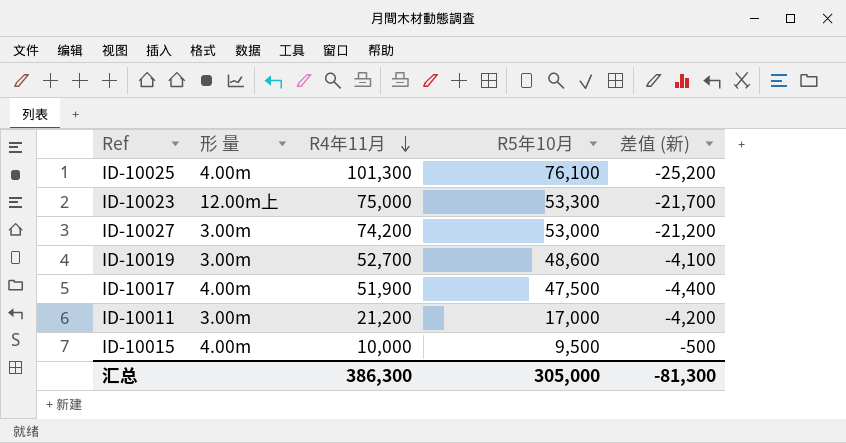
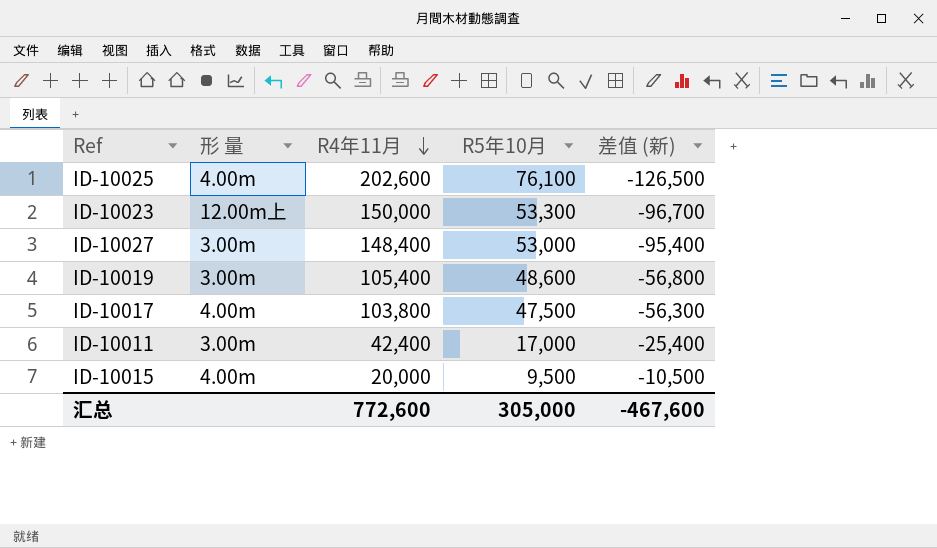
ID-10025 | R4年11月: 101,300 -> 202,600
ID-10025 | 差值 (新): -25,200 -> -126,500
ID-10023 | R4年11月: 75,000 -> 150,000
ID-10023 | 差值 (新): -21,700 -> -96,700
ID-10027 | R4年11月: 74,200 -> 148,400
ID-10027 | 差值 (新): -21,200 -> -95,400
ID-10019 | R4年11月: 52,700 -> 105,400
ID-10019 | 差值 (新): -4,100 -> -56,800
ID-10017 | R4年11月: 51,900 -> 103,800
ID-10017 | 差值 (新): -4,400 -> -56,300
ID-10011 | R4年11月: 21,200 -> 42,400
ID-10011 | 差值 (新): -4,200 -> -25,400
ID-10015 | R4年11月: 10,000 -> 20,000
ID-10015 | 差值 (新): -500 -> -10,500
汇总 | R4年11月: 386,300 -> 772,600
汇总 | 差值 (新): -81,300 -> -467,600

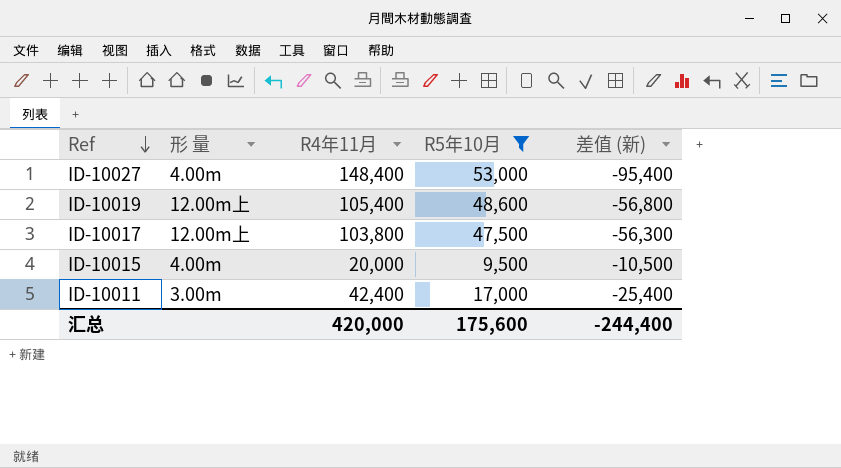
filter: none -> R5年10月 <= 53,000
row order: R4年11月 descending -> Ref descending
ID-10027 | 形 量: 3.00m -> 4.00m
ID-10019 | 形 量: 3.00m -> 12.00m上
ID-10017 | 形 量: 4.00m -> 12.00m上
汇总 | R4年11月: 772,600 -> 420,000
汇总 | R5年10月: 305,000 -> 175,600
汇总 | 差值 (新): -467,600 -> -244,400

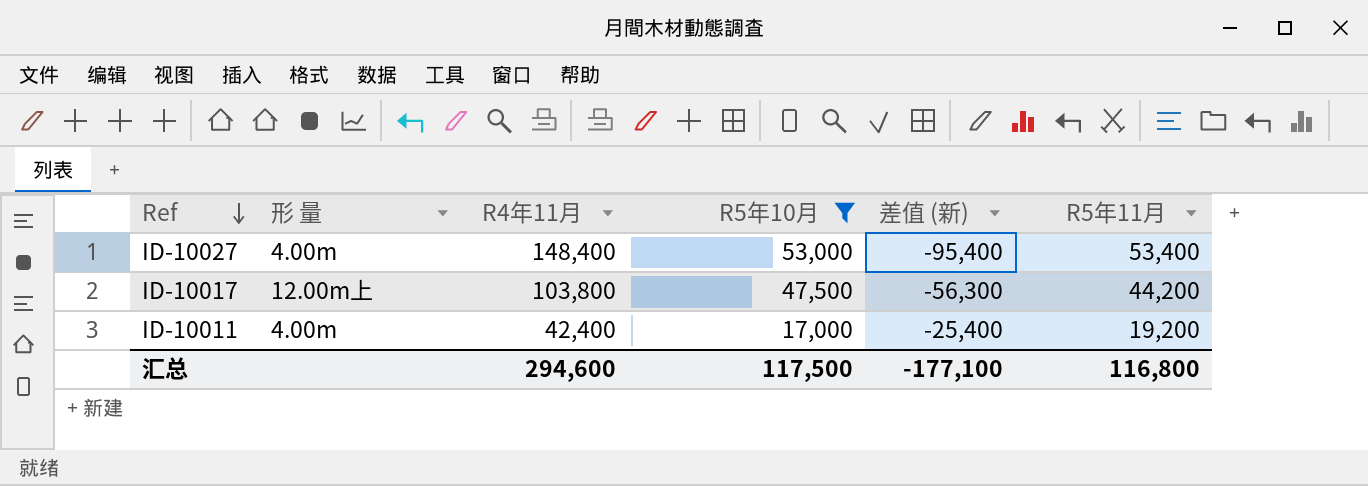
column R5年11月 | position: none -> 6
row ID-10019: 12.00m上 | 105,400 | 48,600 | -56,800 -> none
row ID-10015: 4.00m | 20,000 | 9,500 | -10,500 -> none
ID-10011 | 形 量: 3.00m -> 4.00m
汇总 | R4年11月: 420,000 -> 294,600
汇总 | R5年10月: 175,600 -> 117,500
汇总 | 差值 (新): -244,400 -> -177,100

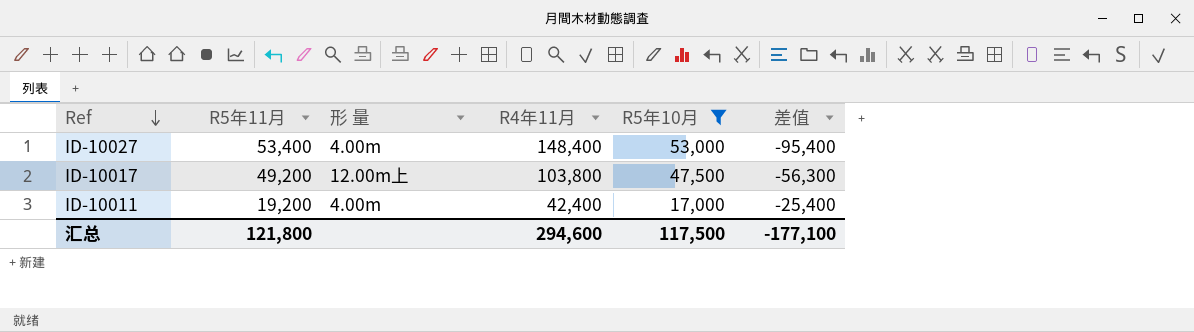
column R5年11月 | position: 6 -> 2
column name: 差值 (新) -> 差值
ID-10017 | R5年11月: 44,200 -> 49,200
汇总 | R5年11月: 116,800 -> 121,800

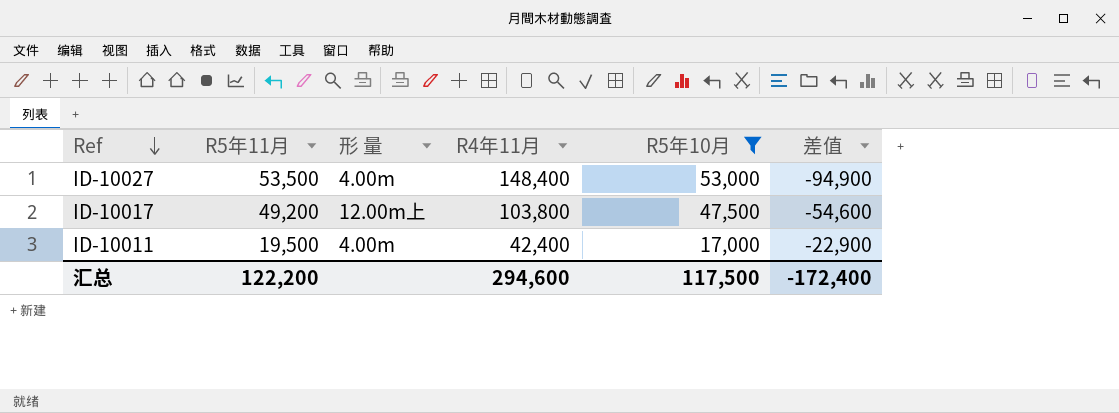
column 差值 | formula: [R5年10月] - [R4年11月] -> [R5年11月] - [R4年11月]
ID-10027 | R5年11月: 53,400 -> 53,500
ID-10011 | R5年11月: 19,200 -> 19,500
汇总 | R5年11月: 121,800 -> 122,200
汇总 | 差值: -177,100 -> -172,400

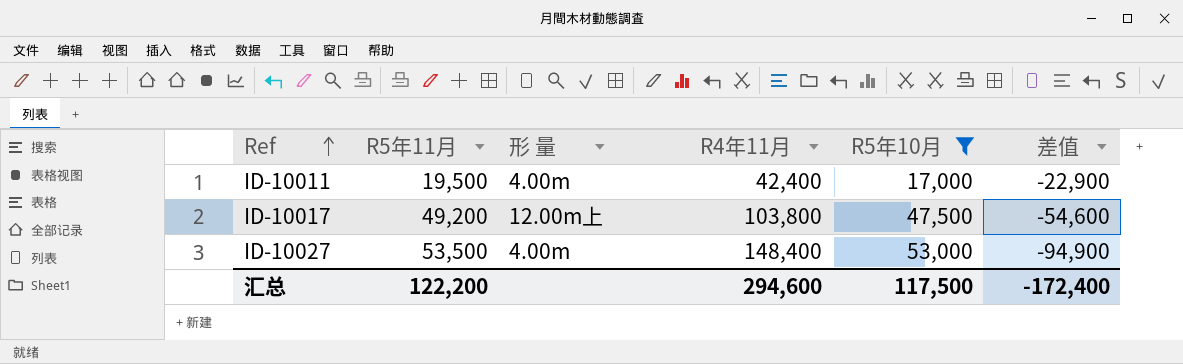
row order: Ref descending -> Ref ascending

